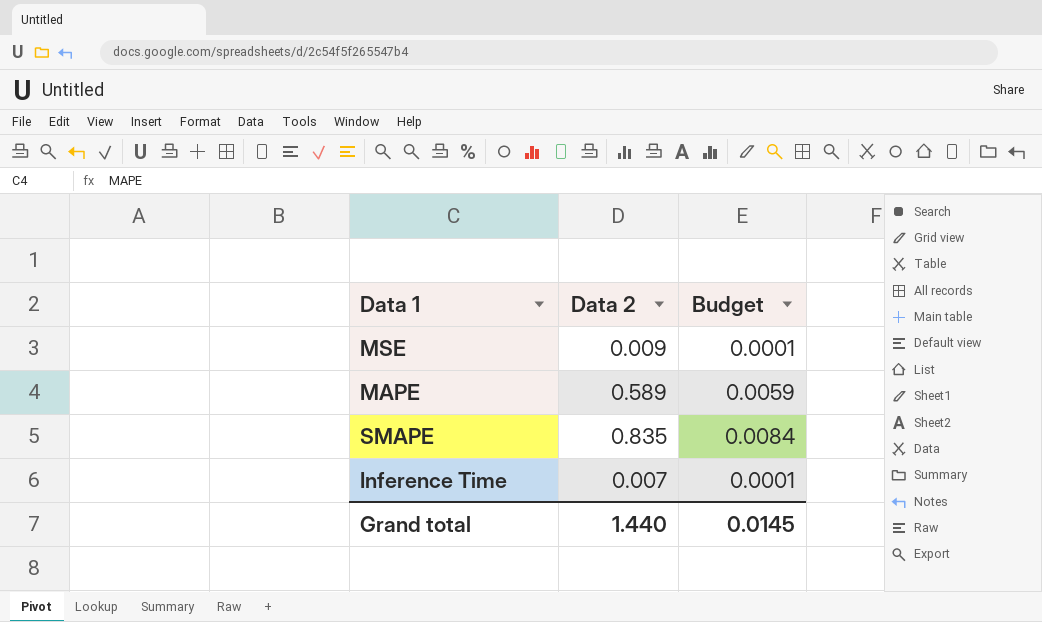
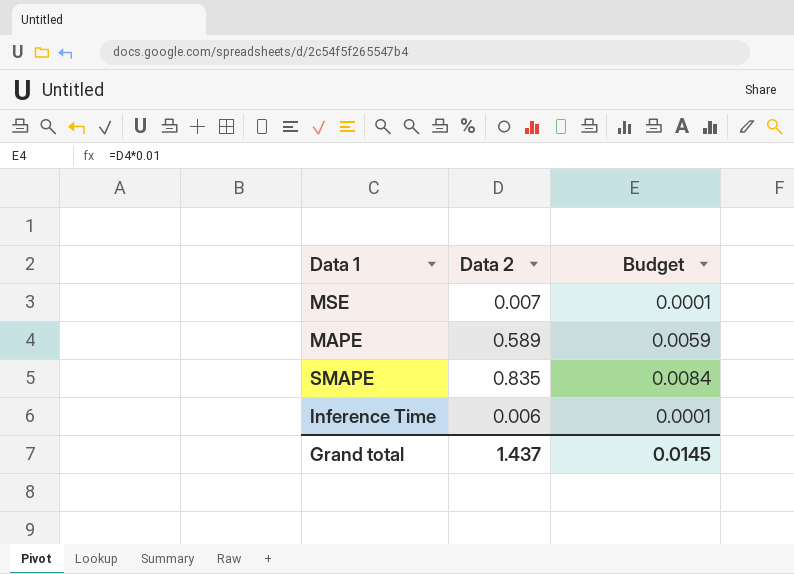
MSE | Data 2: 0.009 -> 0.007
Inference Time | Data 2: 0.007 -> 0.006
Grand total | Data 2: 1.440 -> 1.437

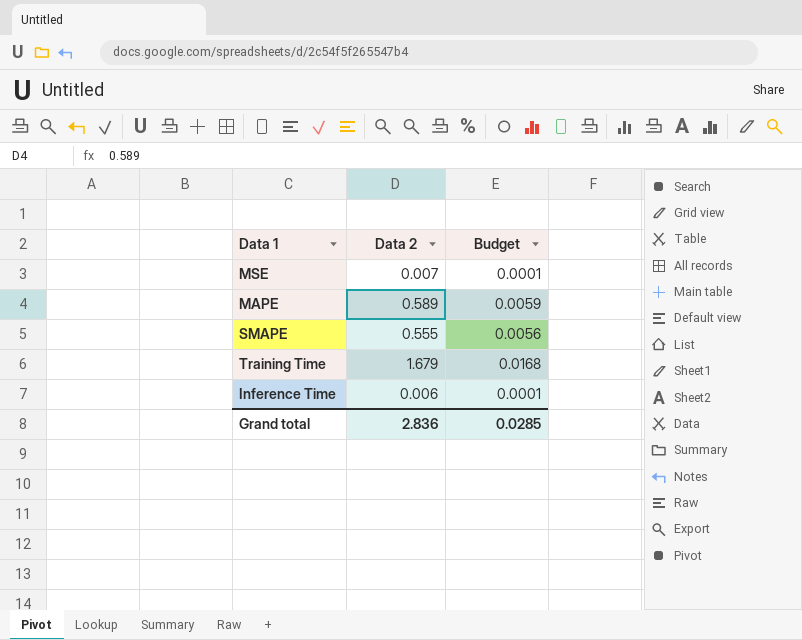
SMAPE | Data 2: 0.835 -> 0.555
SMAPE | Budget: 0.0084 -> 0.0056
row Training Time: none -> 1.679 | 0.0168
Grand total | Data 2: 1.437 -> 2.836
Grand total | Budget: 0.0145 -> 0.0285

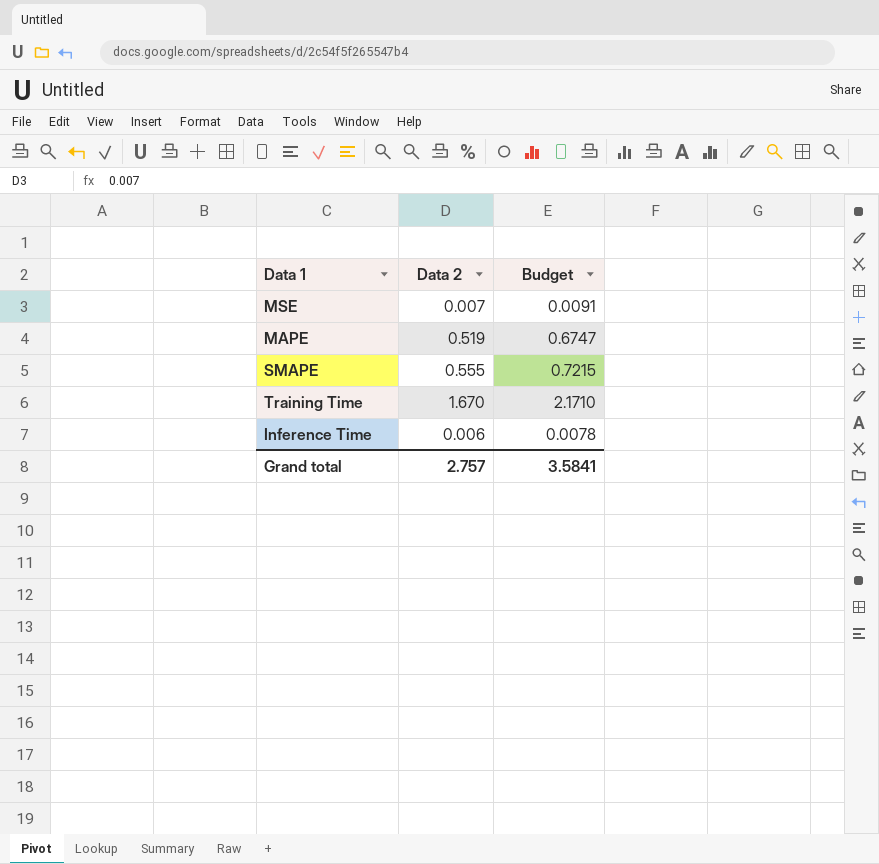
column Budget | formula: [Data 2] * 0.01 -> [Data 2] * 1.3
MAPE | Data 2: 0.589 -> 0.519
Training Time | Data 2: 1.679 -> 1.670
Grand total | Data 2: 2.836 -> 2.757
Grand total | Budget: 0.0285 -> 3.5841

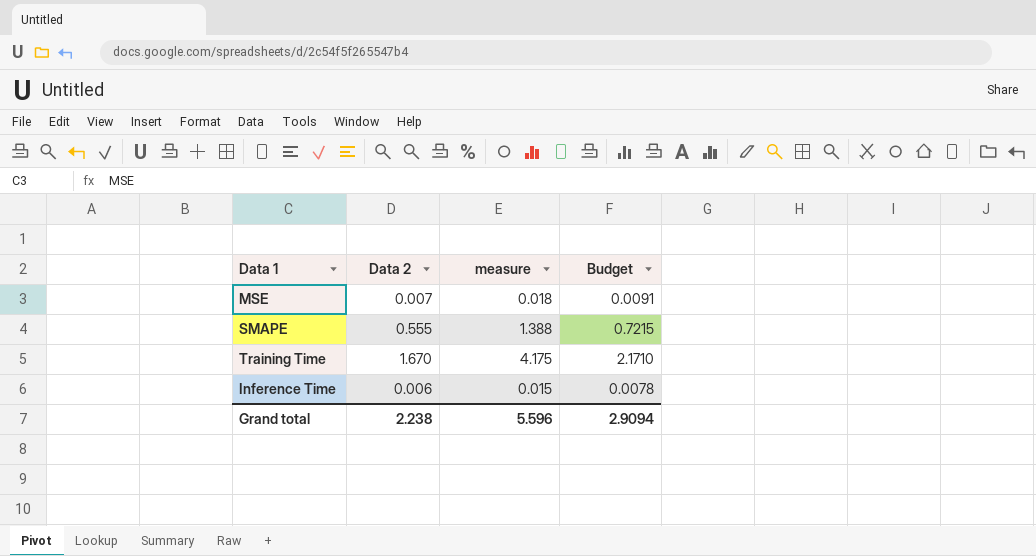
column measure | formula: none -> [Data 2] * 2.5
row MAPE: 0.519 | 0.6747 -> none
Grand total | Data 2: 2.757 -> 2.238
Grand total | Budget: 3.5841 -> 2.9094

